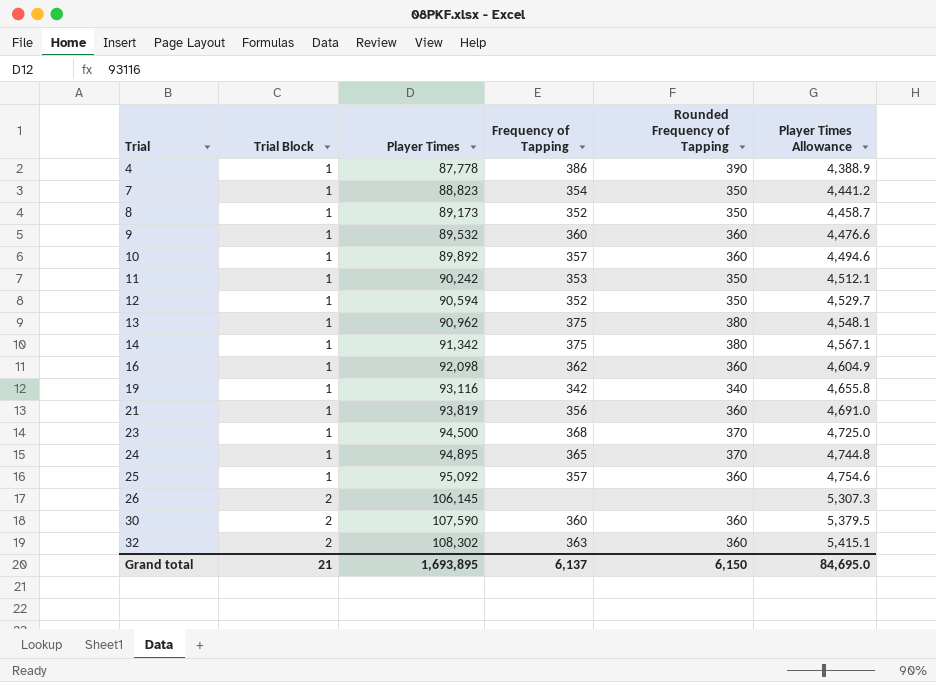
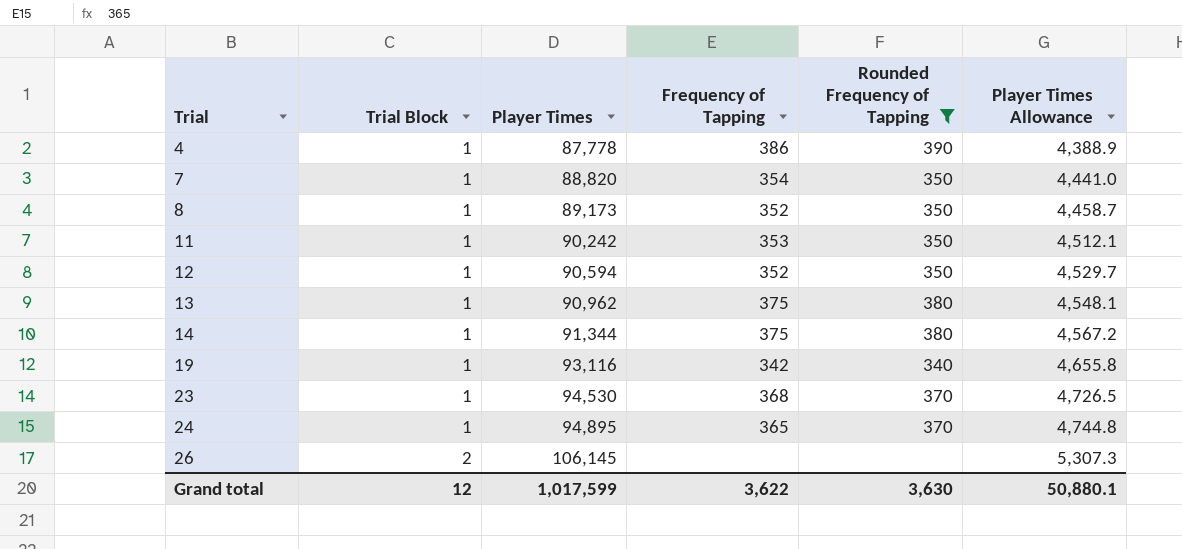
filter: none -> Rounded Frequency of Tapping != 360
7 | Player Times: 88,823 -> 88,820
7 | Player Times Allowance: 4,441.2 -> 4,441.0
14 | Player Times: 91,342 -> 91,344
14 | Player Times Allowance: 4,567.1 -> 4,567.2
23 | Player Times: 94,500 -> 94,530
23 | Player Times Allowance: 4,725.0 -> 4,726.5
Grand total | Trial Block: 21 -> 12
Grand total | Player Times: 1,693,895 -> 1,017,599
Grand total | Frequency of Tapping: 6,137 -> 3,622
Grand total | Rounded Frequency of Tapping: 6,150 -> 3,630
Grand total | Player Times Allowance: 84,695.0 -> 50,880.1

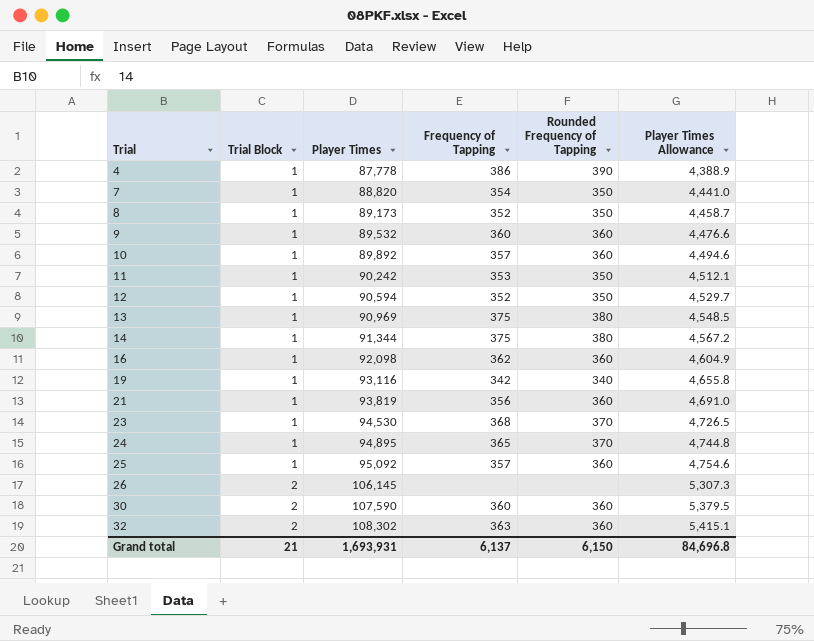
filter: Rounded Frequency of Tapping != 360 -> none
13 | Player Times: 90,962 -> 90,969
13 | Player Times Allowance: 4,548.1 -> 4,548.5
Grand total | Trial Block: 12 -> 21
Grand total | Player Times: 1,017,599 -> 1,693,931
Grand total | Frequency of Tapping: 3,622 -> 6,137
Grand total | Rounded Frequency of Tapping: 3,630 -> 6,150
Grand total | Player Times Allowance: 50,880.1 -> 84,696.8

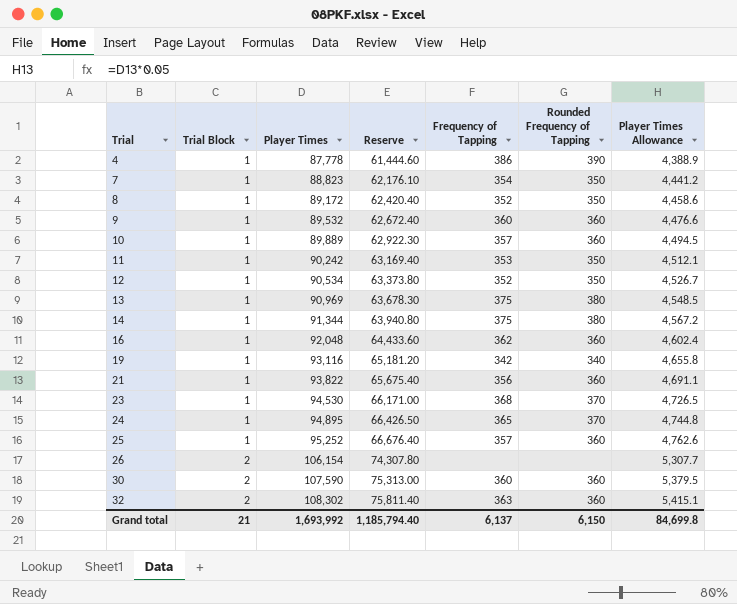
column Reserve | formula: none -> [Player Times] * 0.7
7 | Player Times: 88,820 -> 88,823
7 | Player Times Allowance: 4,441.0 -> 4,441.2
8 | Player Times: 89,173 -> 89,172
8 | Player Times Allowance: 4,458.7 -> 4,458.6
10 | Player Times: 89,892 -> 89,889
10 | Player Times Allowance: 4,494.6 -> 4,494.5
12 | Player Times: 90,594 -> 90,534
12 | Player Times Allowance: 4,529.7 -> 4,526.7
16 | Player Times: 92,098 -> 92,048
16 | Player Times Allowance: 4,604.9 -> 4,602.4
21 | Player Times: 93,819 -> 93,822
21 | Player Times Allowance: 4,691.0 -> 4,691.1
25 | Player Times: 95,092 -> 95,252
25 | Player Times Allowance: 4,754.6 -> 4,762.6
26 | Player Times: 106,145 -> 106,154
26 | Player Times Allowance: 5,307.3 -> 5,307.7
Grand total | Player Times: 1,693,931 -> 1,693,992
Grand total | Player Times Allowance: 84,696.8 -> 84,699.8

